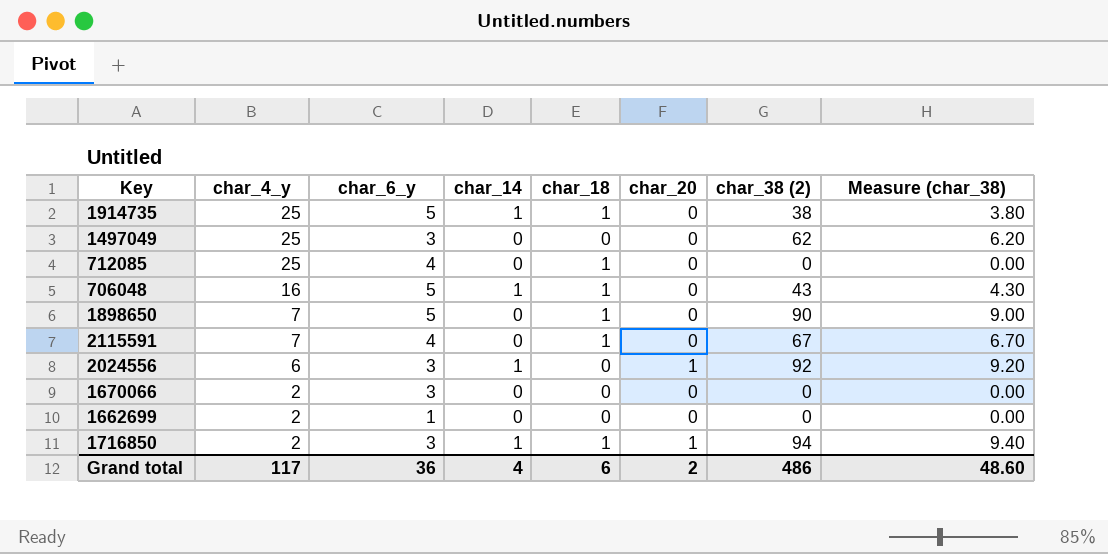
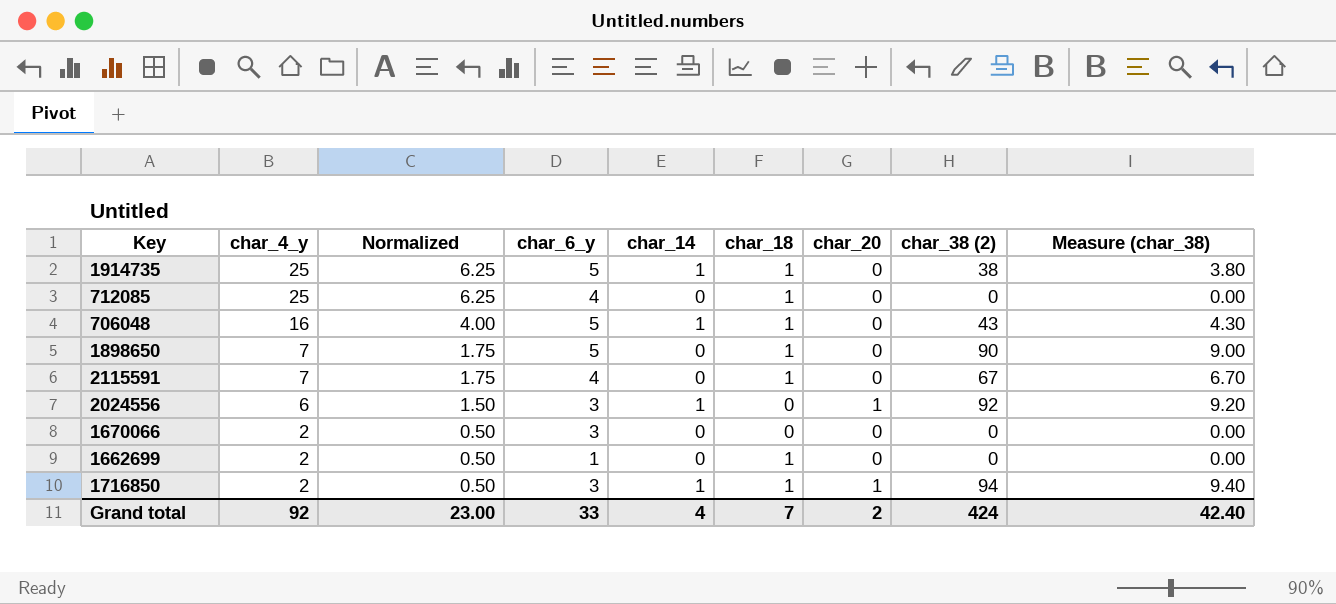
column Normalized | formula: none -> [char_4_y] * 0.25
row 1497049: 25 | 3 | 0 | 0 | 0 | 62 | 6.20 -> none
1662699 | char_18: 0 -> 1
Grand total | char_4_y: 117 -> 92
Grand total | char_6_y: 36 -> 33
Grand total | char_18: 6 -> 7
Grand total | char_38 (2): 486 -> 424
Grand total | Measure (char_38): 48.60 -> 42.40

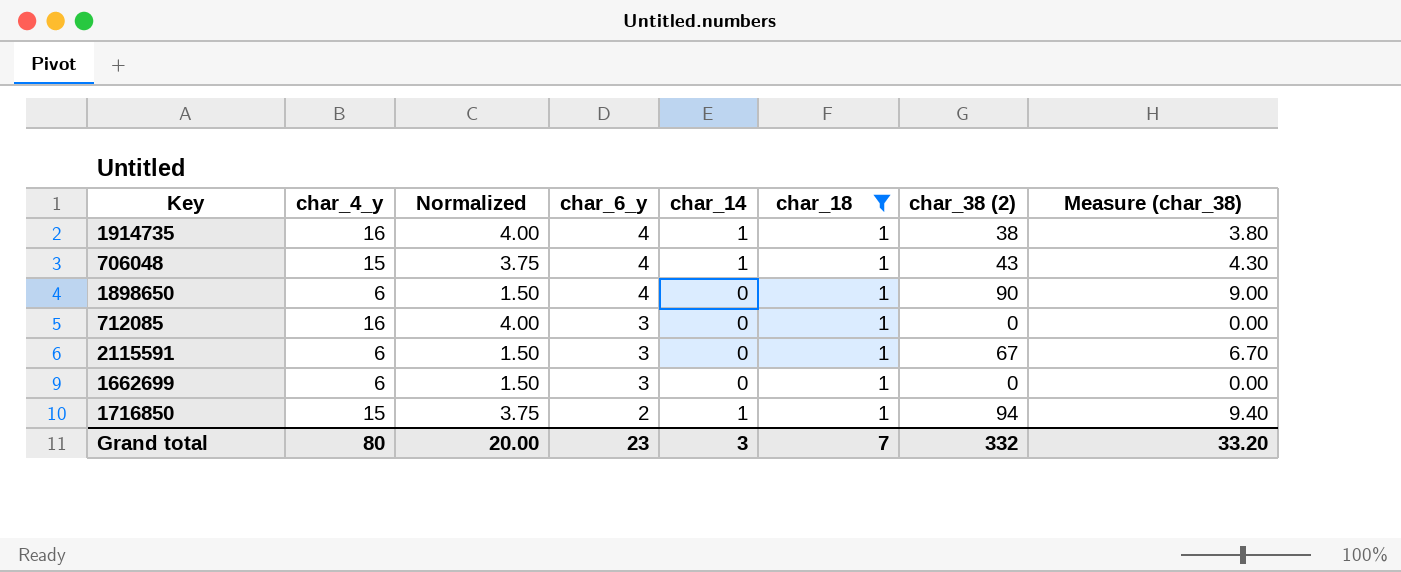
filter: none -> char_18 = 1
row order: char_4_y descending -> char_6_y descending
column char_20 | position: 7 -> none
1914735 | char_4_y: 25 -> 16
1914735 | Normalized: 6.25 -> 4.00
1914735 | char_6_y: 5 -> 4
706048 | char_4_y: 16 -> 15
706048 | Normalized: 4.00 -> 3.75
706048 | char_6_y: 5 -> 4
1898650 | char_4_y: 7 -> 6
1898650 | Normalized: 1.75 -> 1.50
1898650 | char_6_y: 5 -> 4
712085 | char_4_y: 25 -> 16
712085 | Normalized: 6.25 -> 4.00
712085 | char_6_y: 4 -> 3
2115591 | char_4_y: 7 -> 6
2115591 | Normalized: 1.75 -> 1.50
2115591 | char_6_y: 4 -> 3
1662699 | char_4_y: 2 -> 6
1662699 | Normalized: 0.50 -> 1.50
1662699 | char_6_y: 1 -> 3
1716850 | char_4_y: 2 -> 15
1716850 | Normalized: 0.50 -> 3.75
1716850 | char_6_y: 3 -> 2
Grand total | char_4_y: 92 -> 80
Grand total | Normalized: 23.00 -> 20.00
Grand total | char_6_y: 33 -> 23
Grand total | char_14: 4 -> 3
Grand total | char_38 (2): 424 -> 332
Grand total | Measure (char_38): 42.40 -> 33.20

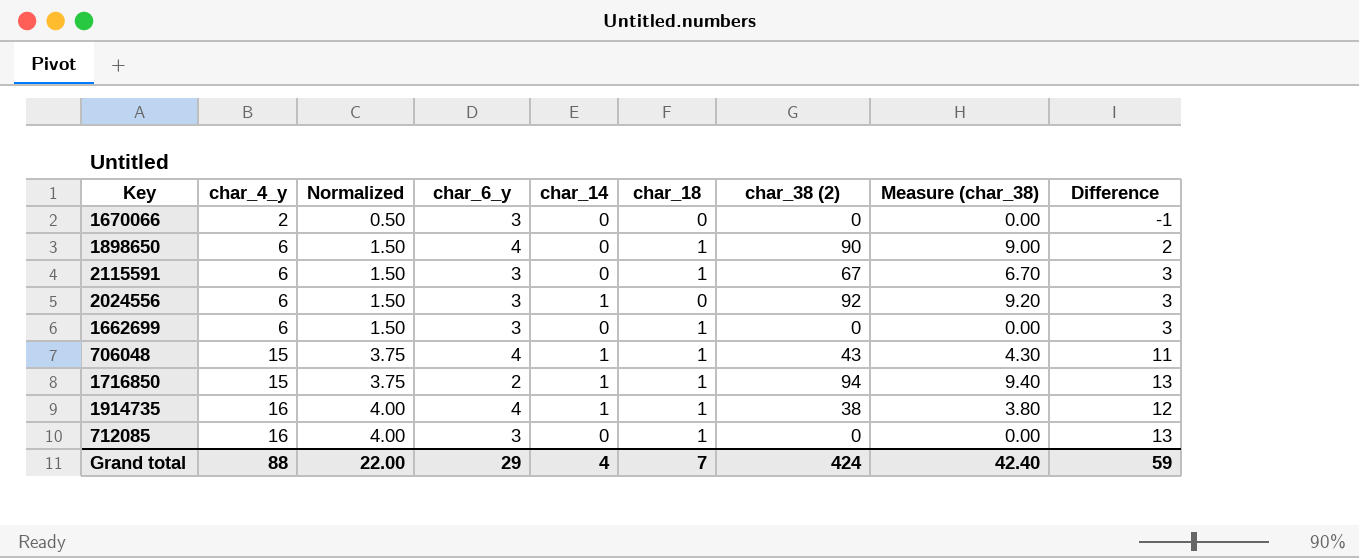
filter: char_18 = 1 -> none
row order: char_6_y descending -> char_4_y ascending
column Difference | formula: none -> [char_4_y] - [char_6_y]
Grand total | char_4_y: 80 -> 88
Grand total | Normalized: 20.00 -> 22.00
Grand total | char_6_y: 23 -> 29
Grand total | char_14: 3 -> 4
Grand total | char_38 (2): 332 -> 424
Grand total | Measure (char_38): 33.20 -> 42.40

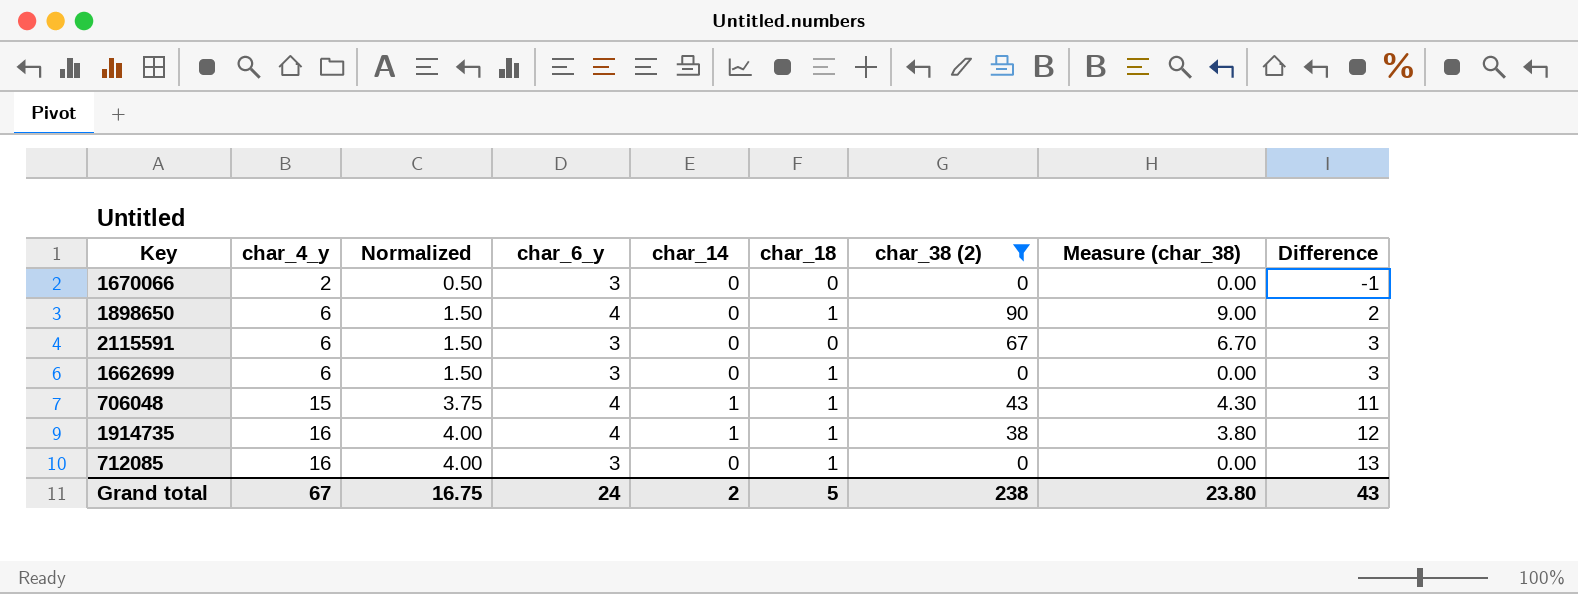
filter: none -> char_38 (2) <= 90
2115591 | char_18: 1 -> 0
Grand total | char_4_y: 88 -> 67
Grand total | Normalized: 22.00 -> 16.75
Grand total | char_6_y: 29 -> 24
Grand total | char_14: 4 -> 2
Grand total | char_18: 7 -> 5
Grand total | char_38 (2): 424 -> 238
Grand total | Measure (char_38): 42.40 -> 23.80
Grand total | Difference: 59 -> 43

